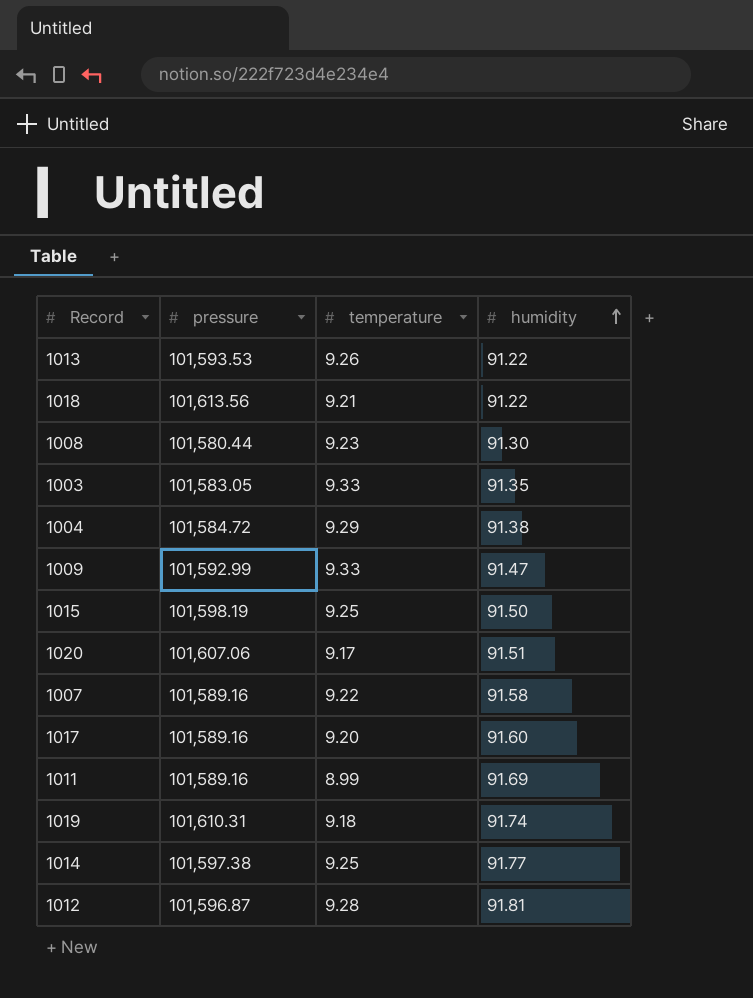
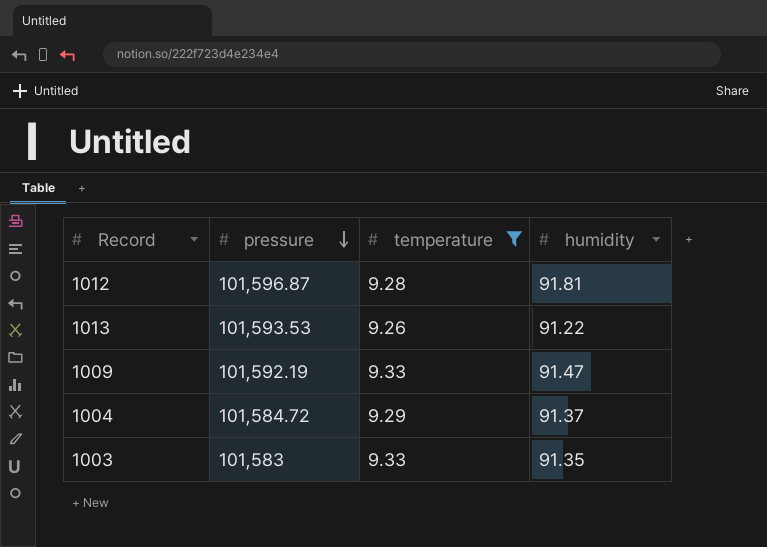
filter: none -> temperature >= 9.26
row order: humidity ascending -> pressure descending
1009 | pressure: 101,592.99 -> 101,592.19
1004 | humidity: 91.38 -> 91.37
1003 | pressure: 101,583.05 -> 101,583

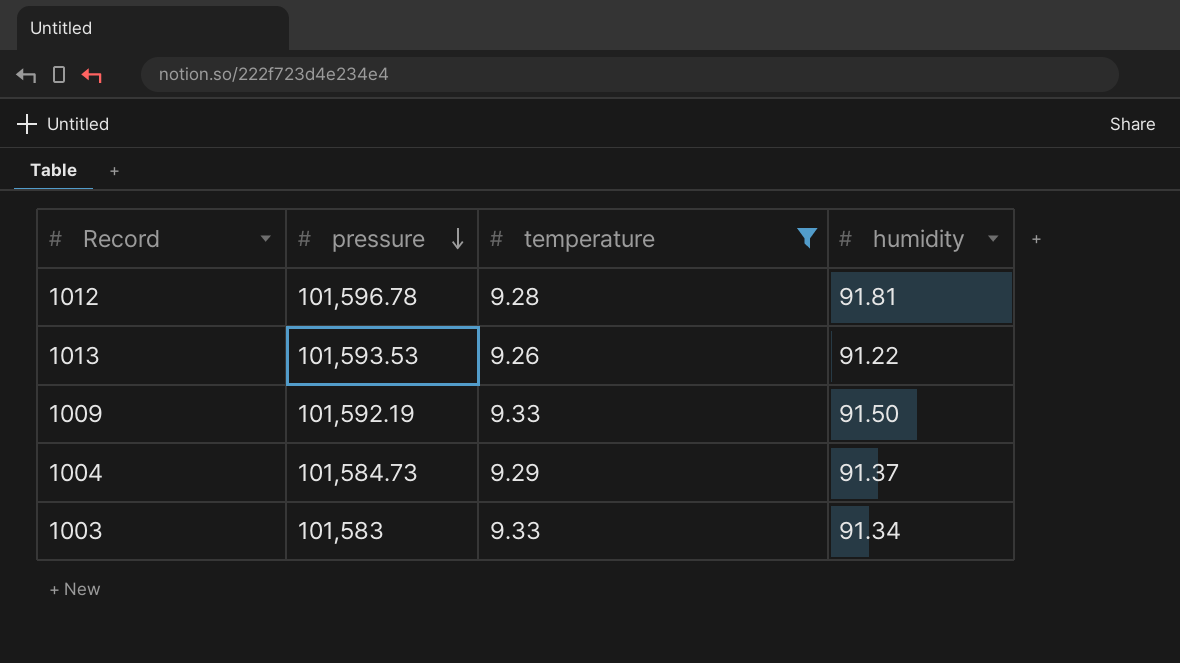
1012 | pressure: 101,596.87 -> 101,596.78
1009 | humidity: 91.47 -> 91.50
1004 | pressure: 101,584.72 -> 101,584.73
1003 | humidity: 91.35 -> 91.34

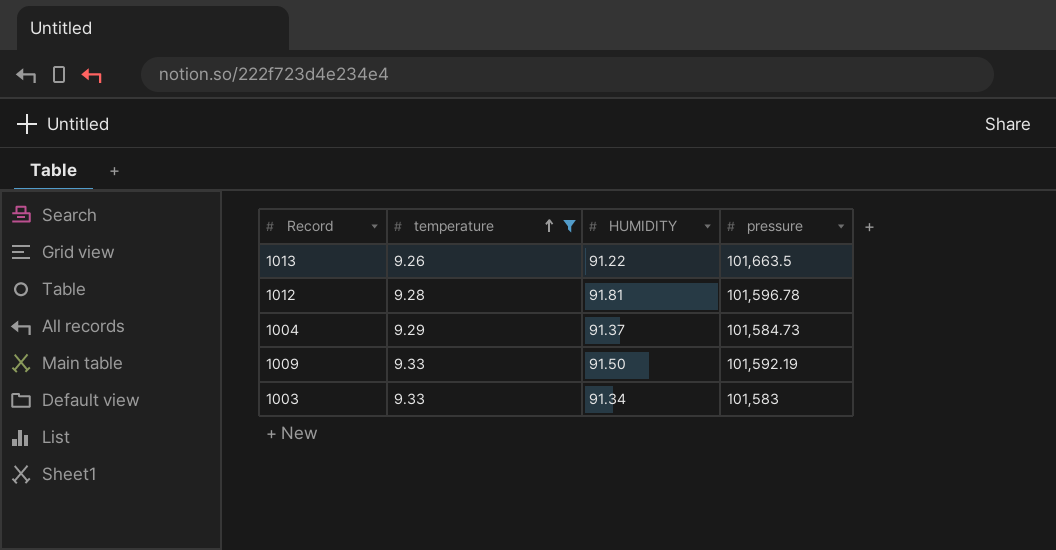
row order: pressure descending -> temperature ascending
column name: humidity -> HUMIDITY
column pressure | position: 2 -> 4
1013 | pressure: 101,593.53 -> 101,663.5

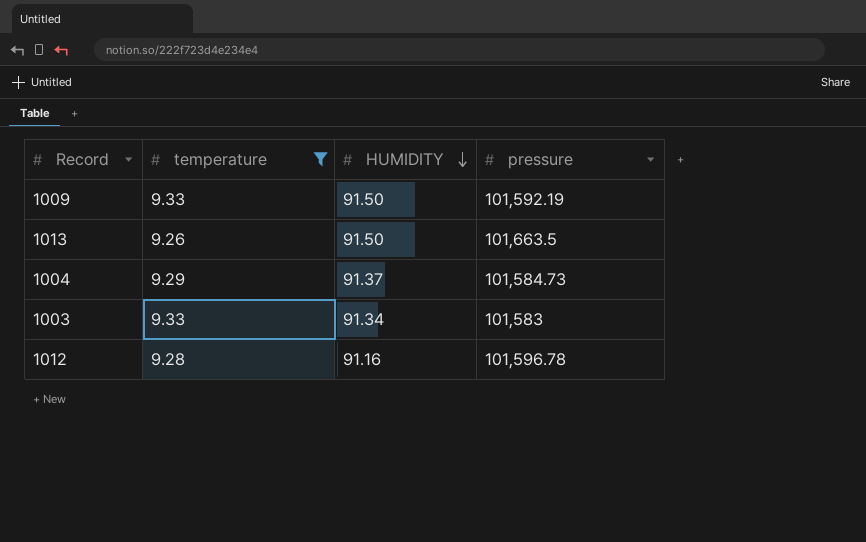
row order: temperature ascending -> HUMIDITY descending
1013 | HUMIDITY: 91.22 -> 91.50
1012 | HUMIDITY: 91.81 -> 91.16

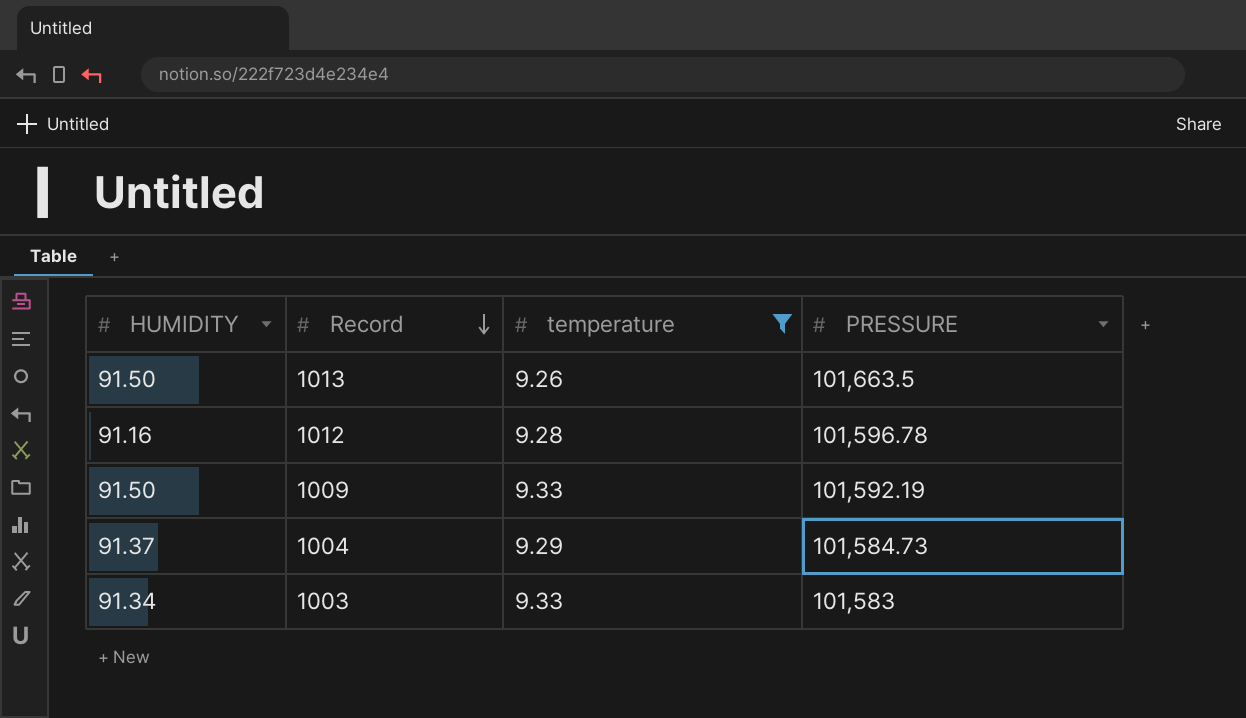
row order: HUMIDITY descending -> Record descending
column HUMIDITY | position: 3 -> 1
column name: pressure -> PRESSURE

